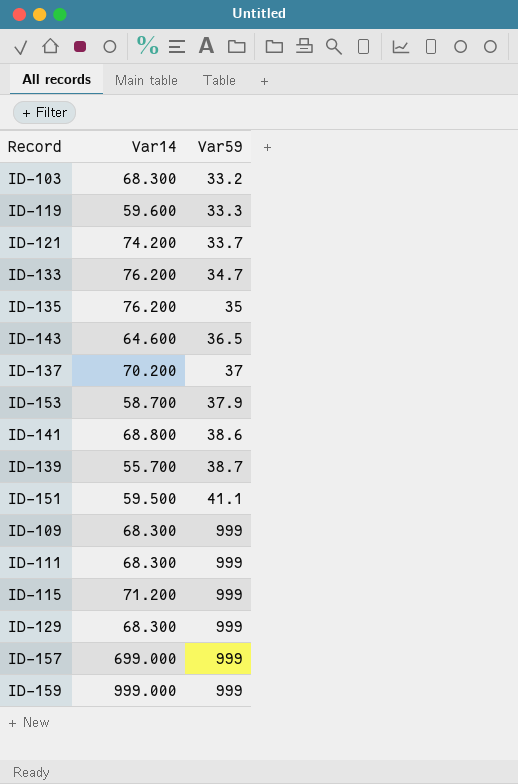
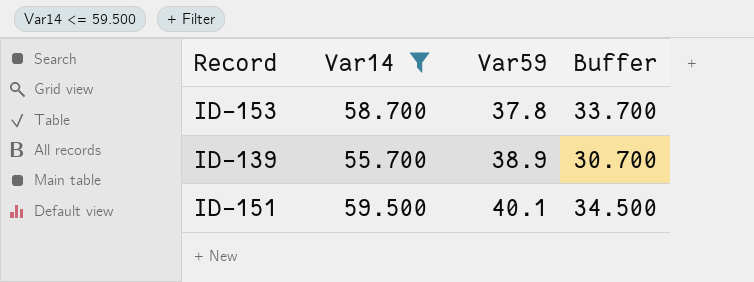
filter: none -> Var14 <= 59.500
column Buffer | formula: none -> [Var14] - 25
ID-153 | Var59: 37.9 -> 37.8
ID-139 | Var59: 38.7 -> 38.9
ID-151 | Var59: 41.1 -> 40.1

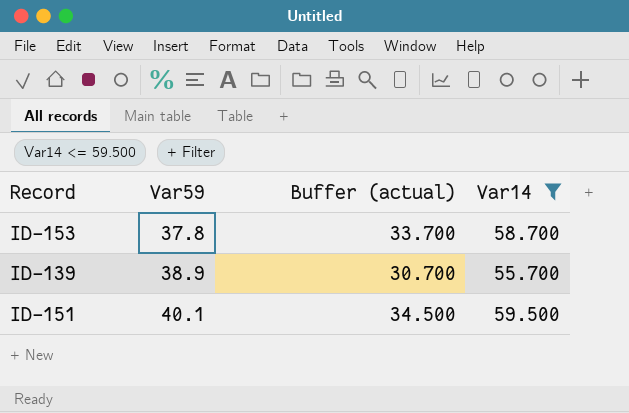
column name: Buffer -> Buffer (actual)
column Var14 | position: 2 -> 4

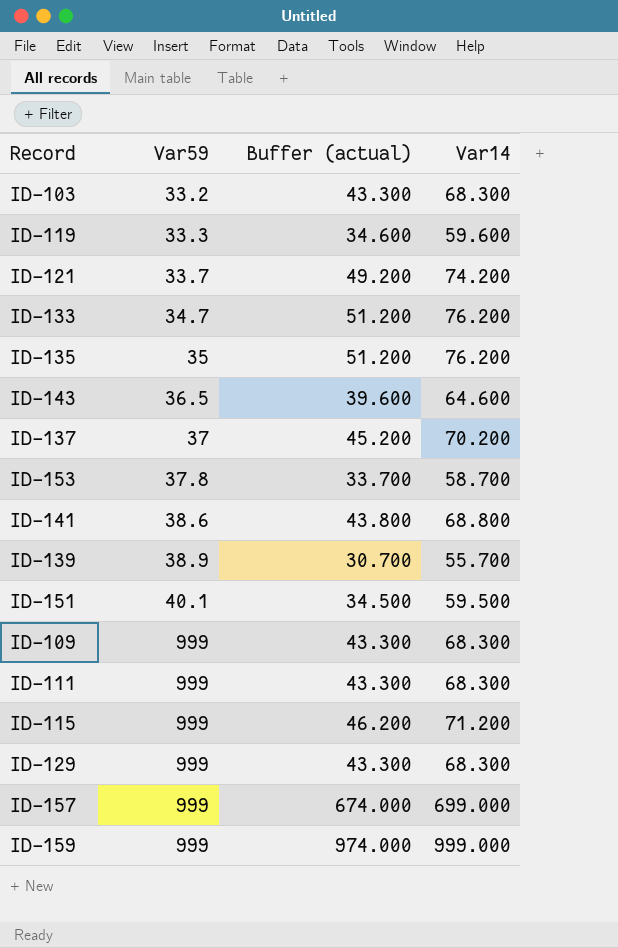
filter: Var14 <= 59.500 -> none

